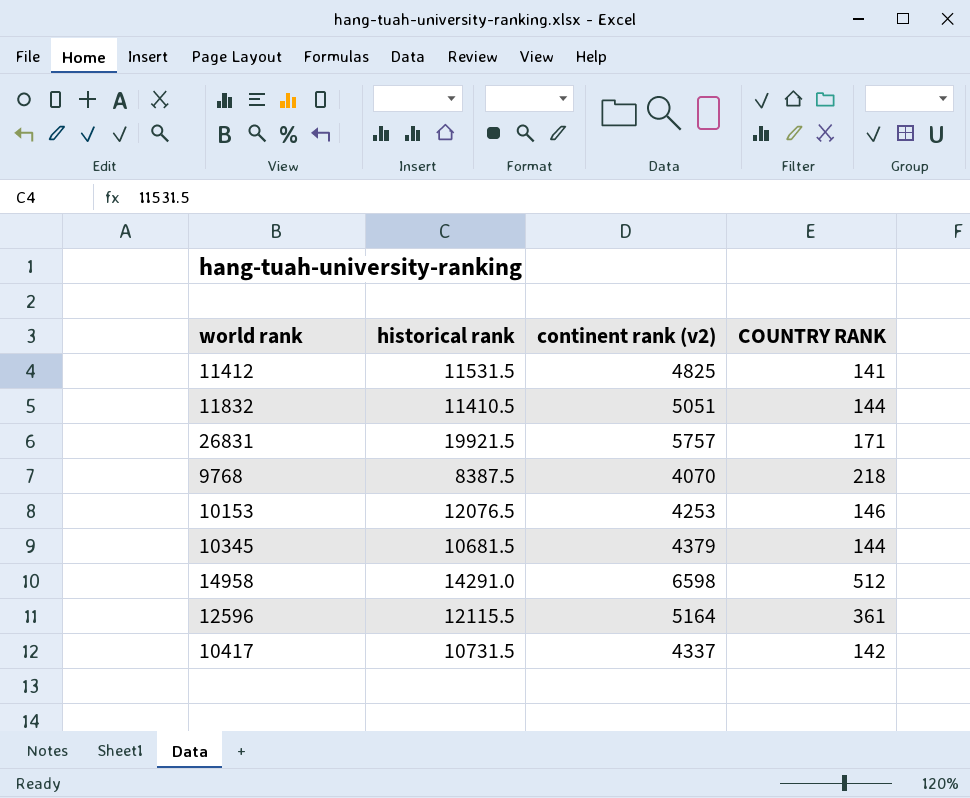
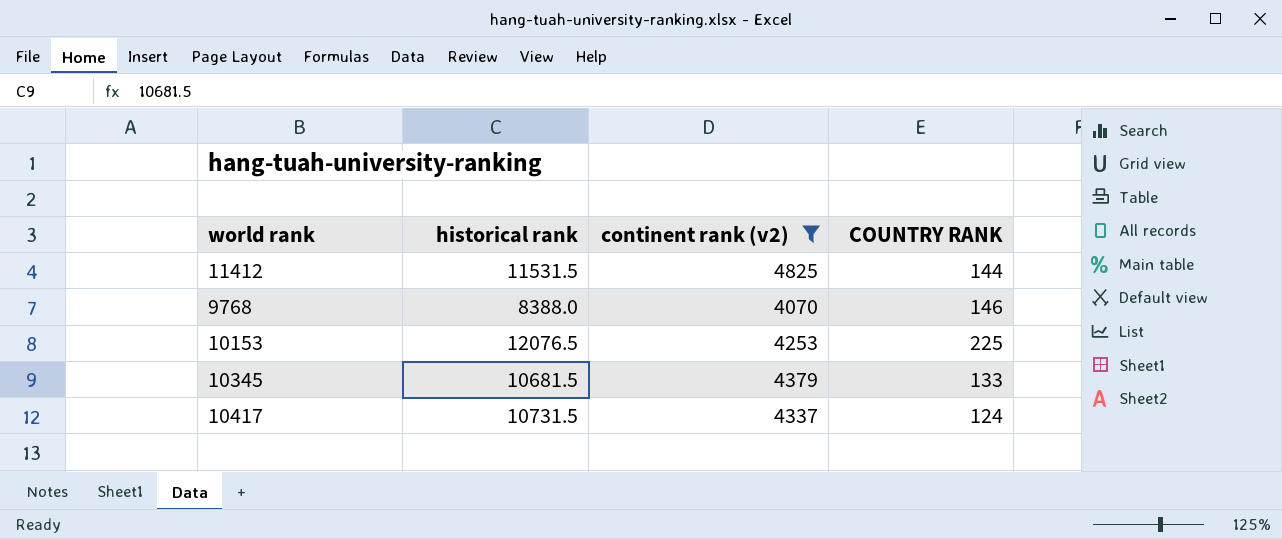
filter: none -> continent rank (v2) <= 4825
11412 | COUNTRY RANK: 141 -> 144
9768 | historical rank: 8387.5 -> 8388.0
9768 | COUNTRY RANK: 218 -> 146
10153 | COUNTRY RANK: 146 -> 225
10345 | COUNTRY RANK: 144 -> 133
10417 | COUNTRY RANK: 142 -> 124

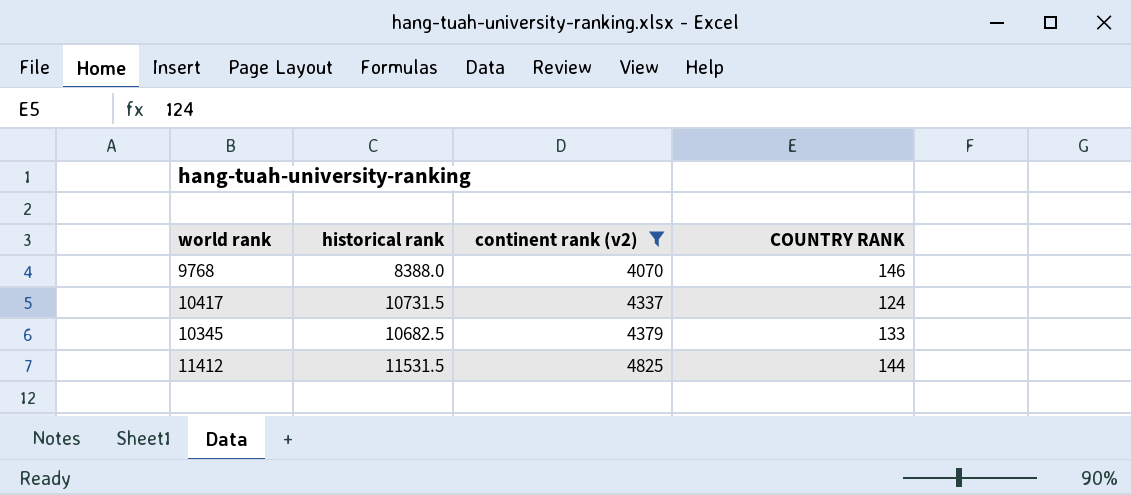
row order: none -> continent rank (v2) ascending
row 10153: 12076.5 | 4253 | 225 -> none
10345 | historical rank: 10681.5 -> 10682.5

